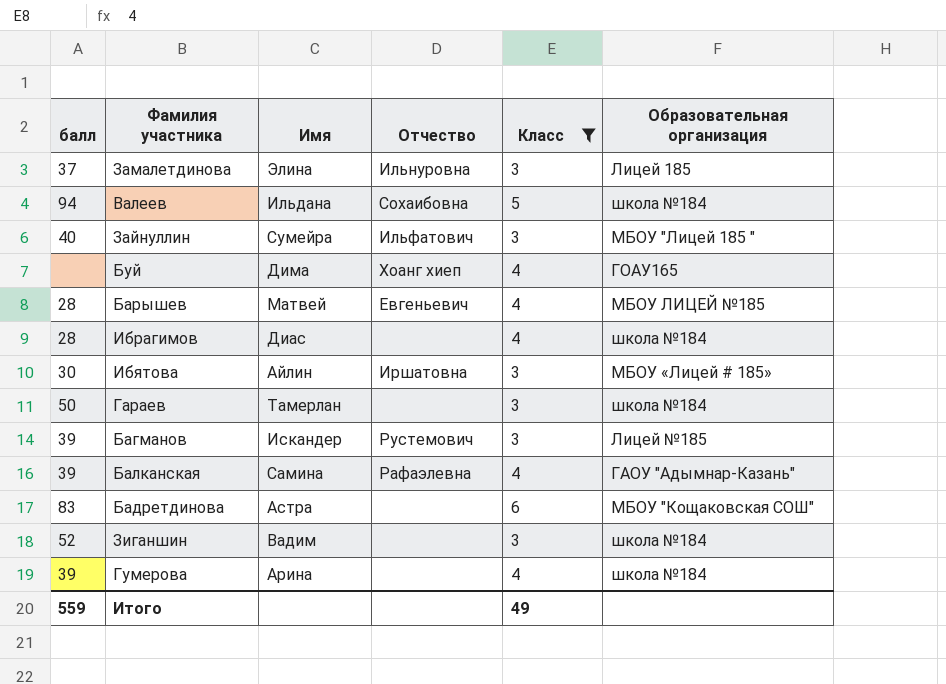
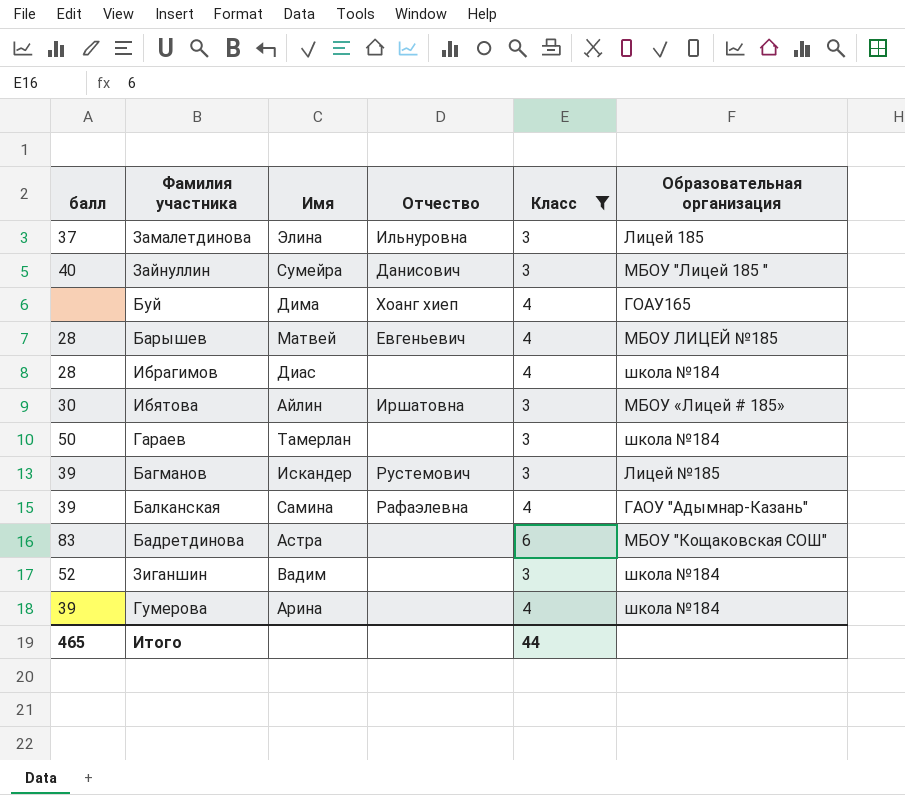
row Валеев: 94 | Ильдана | Сохаибовна | 5 | школа №184 -> none
Зайнуллин | Отчество: Ильфатович -> Данисович
Итого | балл: 559 -> 465
Итого | Класс: 49 -> 44

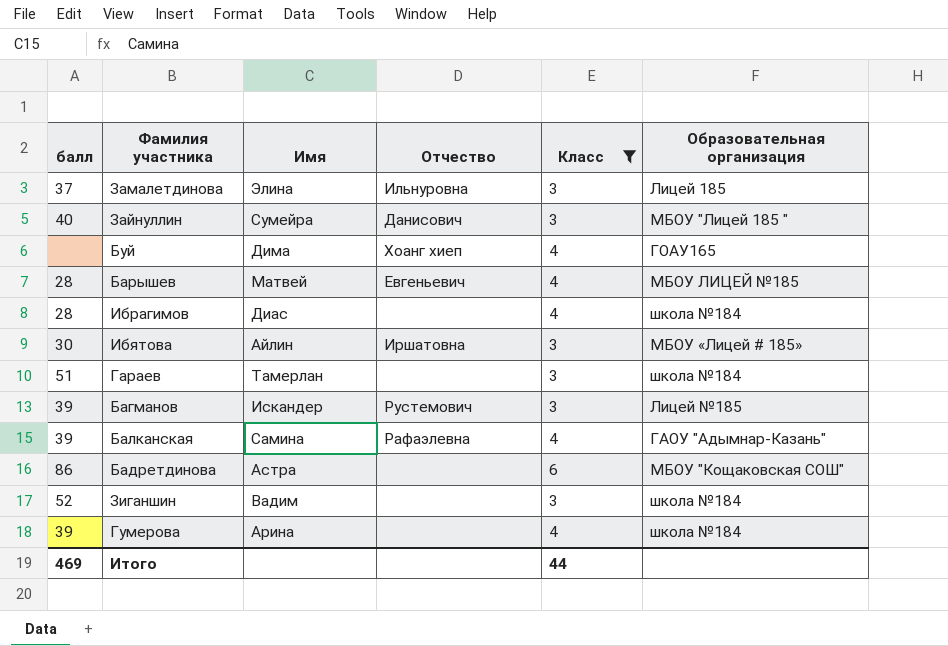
Гараев | балл: 50 -> 51
Бадретдинова | балл: 83 -> 86
Итого | балл: 465 -> 469

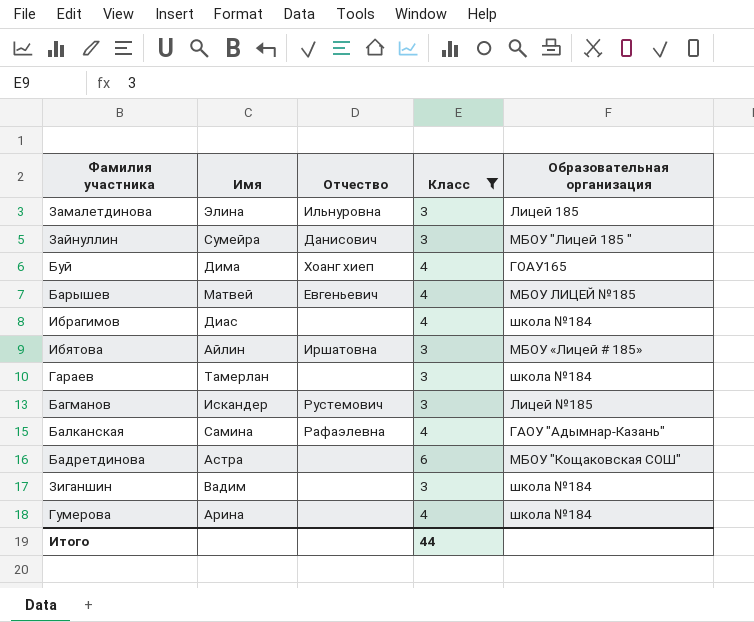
column балл | position: 1 -> none

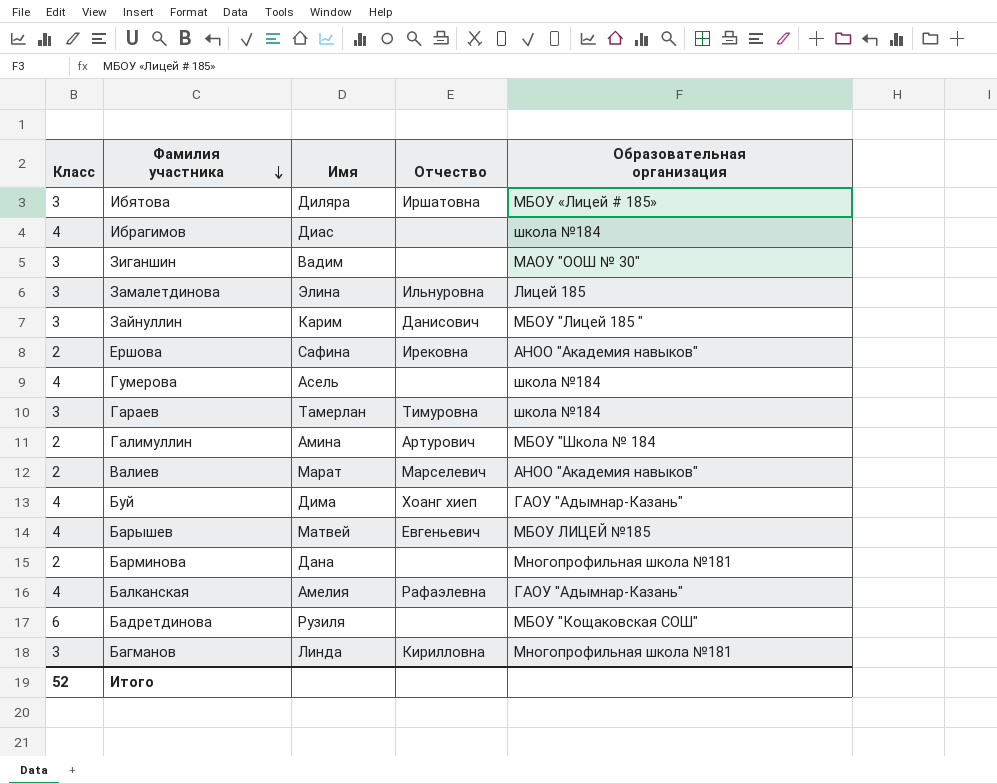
filter: Класс != 2 -> none
row order: none -> Фамилия участника descending
column Класс | position: 4 -> 1
Ибятова | Имя: Айлин -> Диляра
Зиганшин | Образовательная организация: школа №184 -> МАОУ "ООШ № 30"
Зайнуллин | Имя: Сумейра -> Карим
Гумерова | Имя: Арина -> Асель
Гараев | Отчество: none -> Тимуровна
Буй | Образовательная организация: ГОАУ165 -> ГАОУ "Адымнар-Казань"
Балканская | Имя: Самина -> Амелия
Бадретдинова | Имя: Астра -> Рузиля
Багманов | Имя: Искандер -> Линда
Багманов | Отчество: Рустемович -> Кирилловна
Багманов | Образовательная организация: Лицей №185 -> Многопрофильная школа №181
Итого | Класс: 44 -> 52

